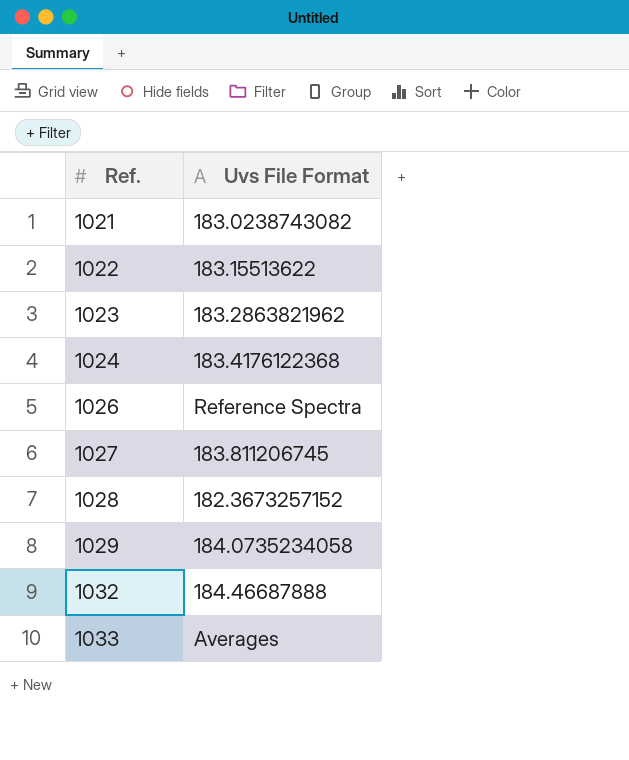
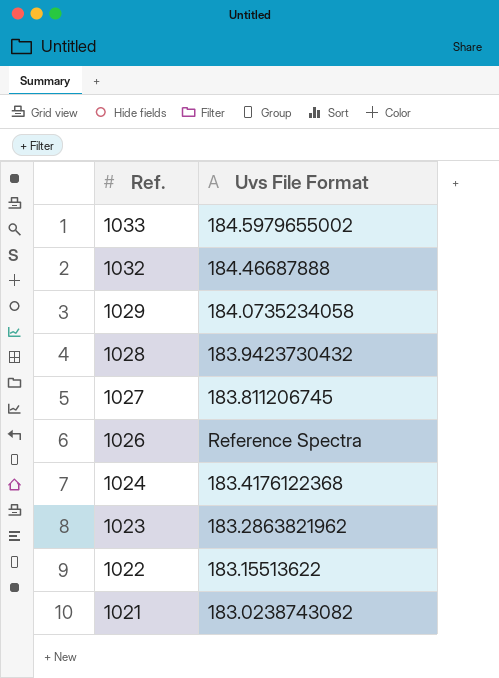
row order: Ref. ascending -> Ref. descending
1033 | Uvs File Format: Averages -> 184.5979655002
1028 | Uvs File Format: 182.3673257152 -> 183.9423730432

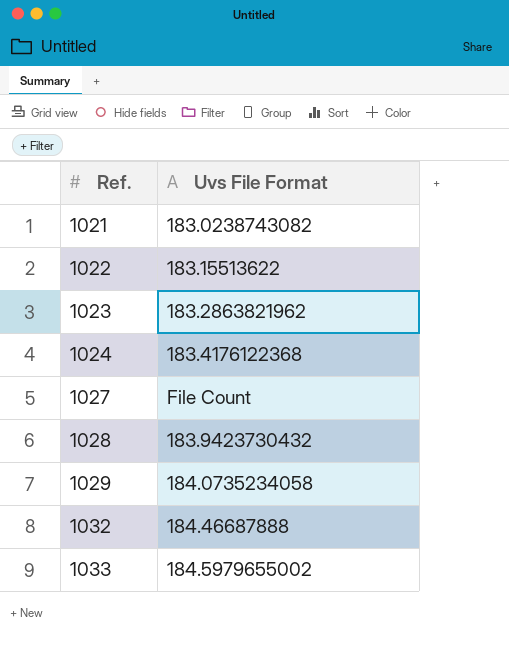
row order: Ref. descending -> Ref. ascending
row 1026: Reference Spectra -> none
1027 | Uvs File Format: 183.811206745 -> File Count

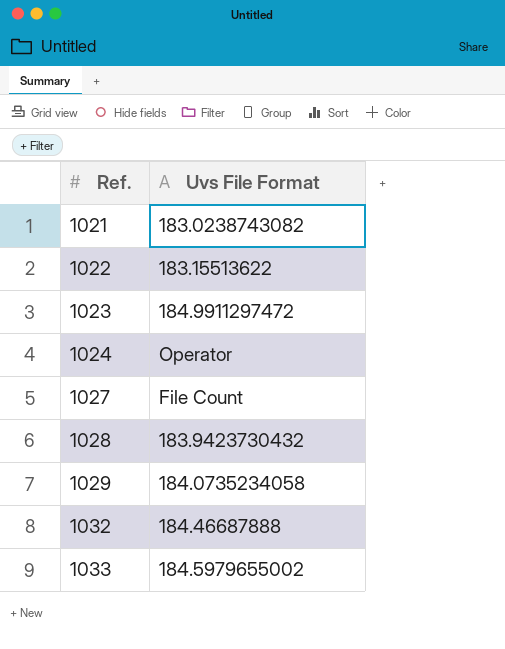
1023 | Uvs File Format: 183.2863821962 -> 184.9911297472
1024 | Uvs File Format: 183.4176122368 -> Operator

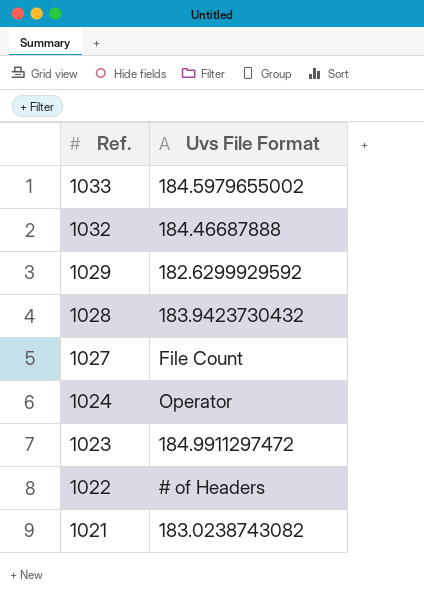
row order: Ref. ascending -> Ref. descending
1029 | Uvs File Format: 184.0735234058 -> 182.6299929592
1022 | Uvs File Format: 183.15513622 -> # of Headers

